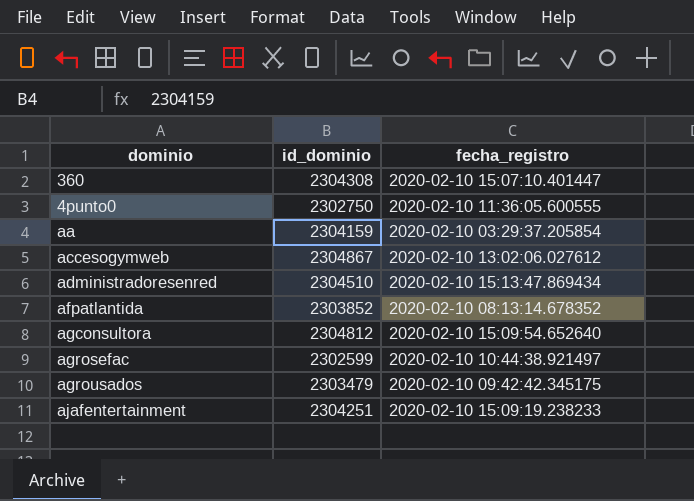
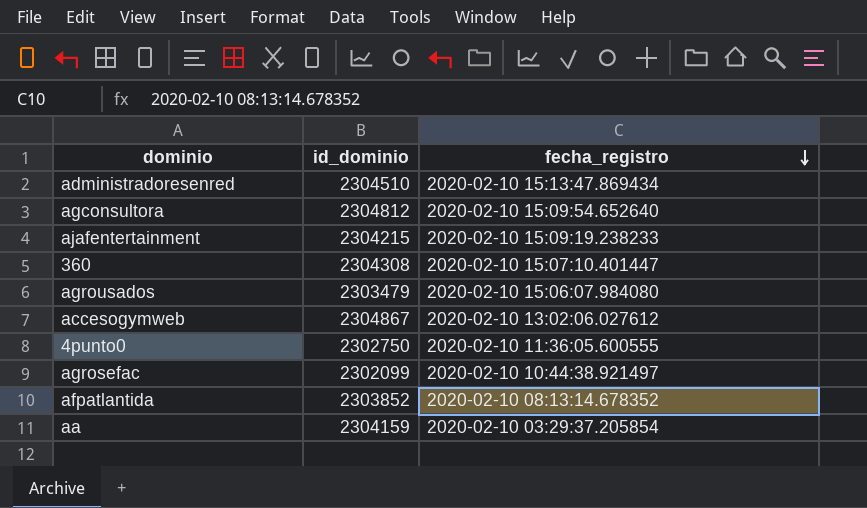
row order: none -> fecha_registro descending
ajafentertainment | id_dominio: 2304251 -> 2304215
agrousados | fecha_registro: 2020-02-10 09:42:42.345175 -> 2020-02-10 15:06:07.984080
agrosefac | id_dominio: 2302599 -> 2302099

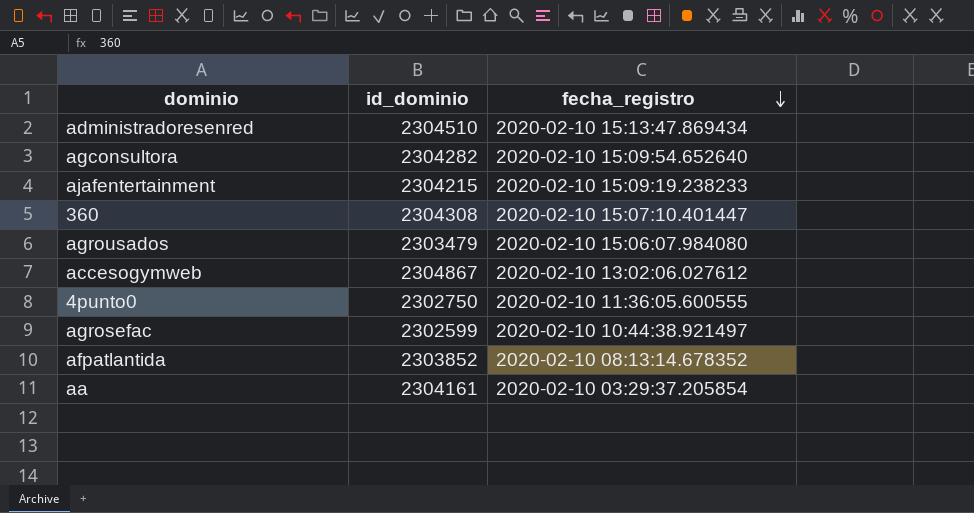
agconsultora | id_dominio: 2304812 -> 2304282
agrosefac | id_dominio: 2302099 -> 2302599
aa | id_dominio: 2304159 -> 2304161

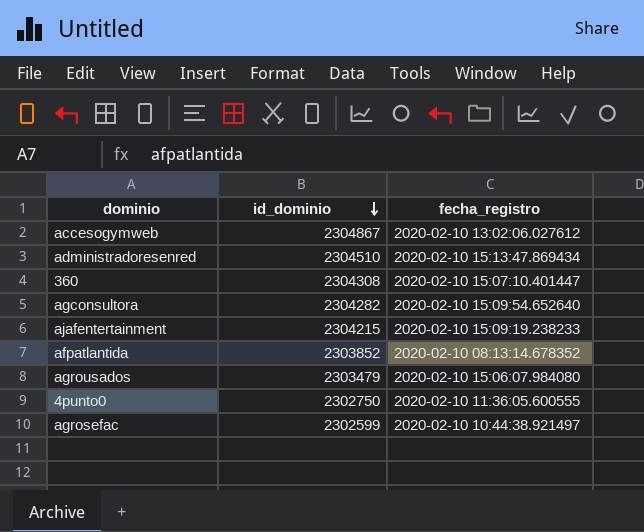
row order: fecha_registro descending -> id_dominio descending
row aa: 2304161 | 2020-02-10 03:29:37.205854 -> none

